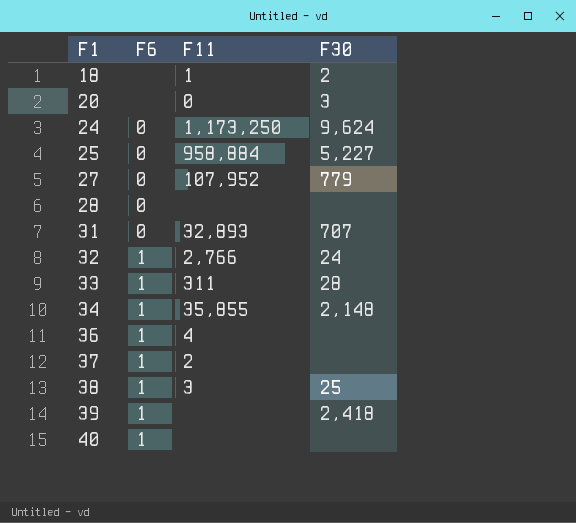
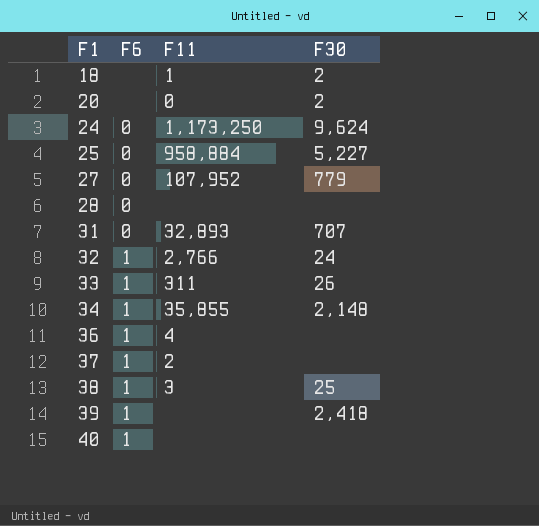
20 | F30: 3 -> 2
33 | F30: 28 -> 26

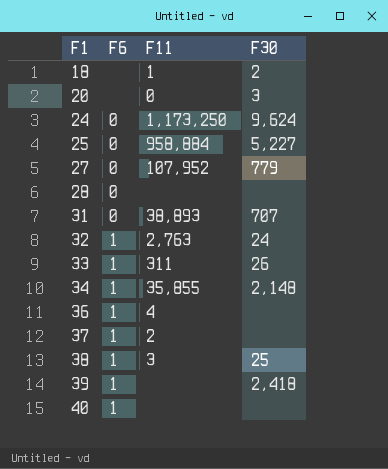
20 | F30: 2 -> 3
31 | F11: 32,893 -> 38,893
32 | F11: 2,766 -> 2,763

